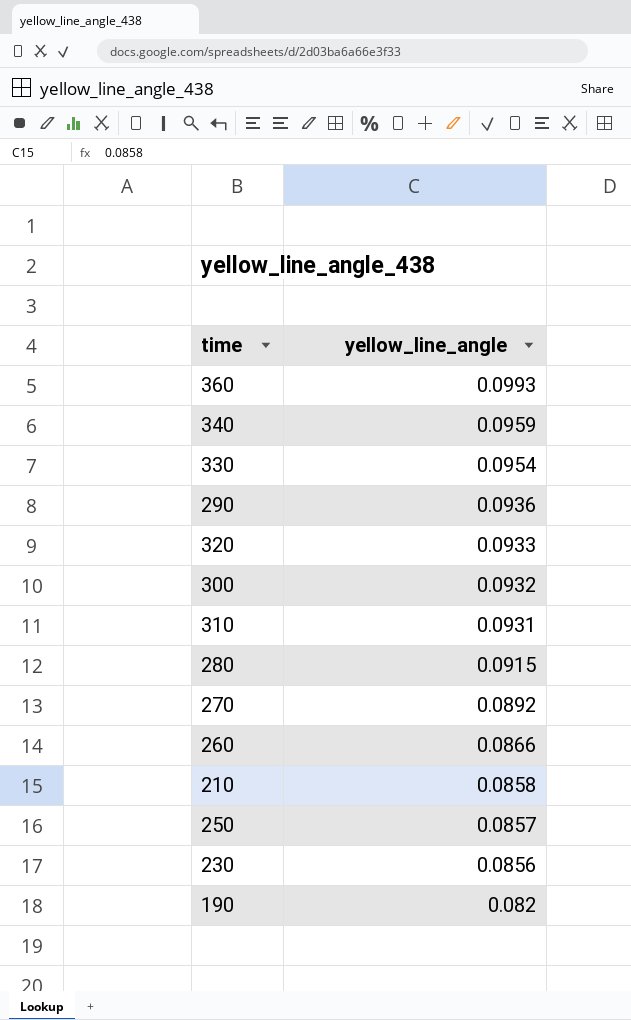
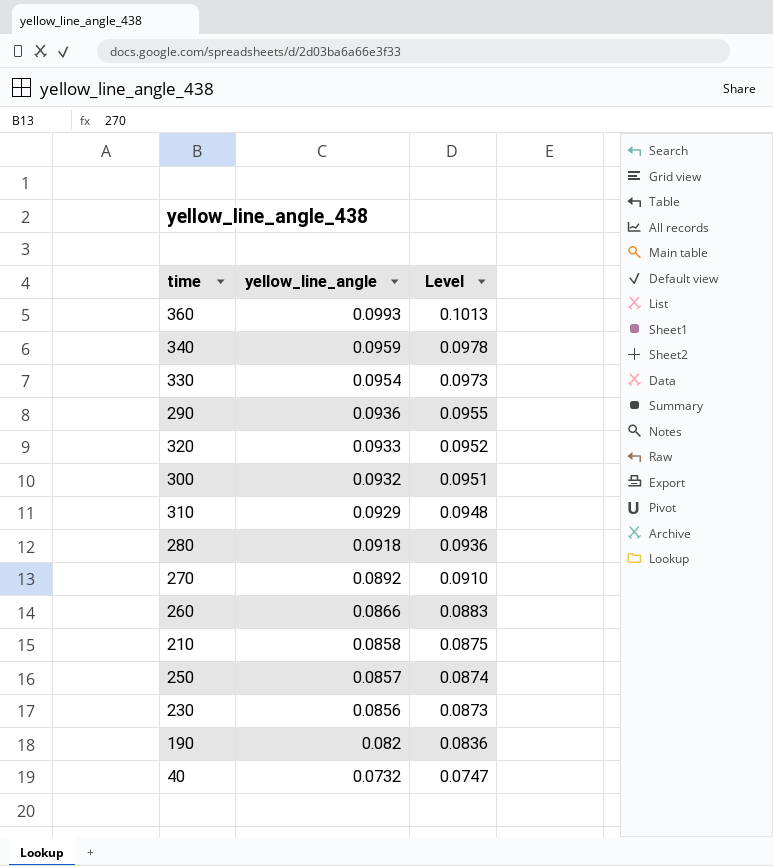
column Level | formula: none -> [yellow_line_angle] * 1.02
310 | yellow_line_angle: 0.0931 -> 0.0929
280 | yellow_line_angle: 0.0915 -> 0.0918
row 40: none -> 0.0732 | 0.0747

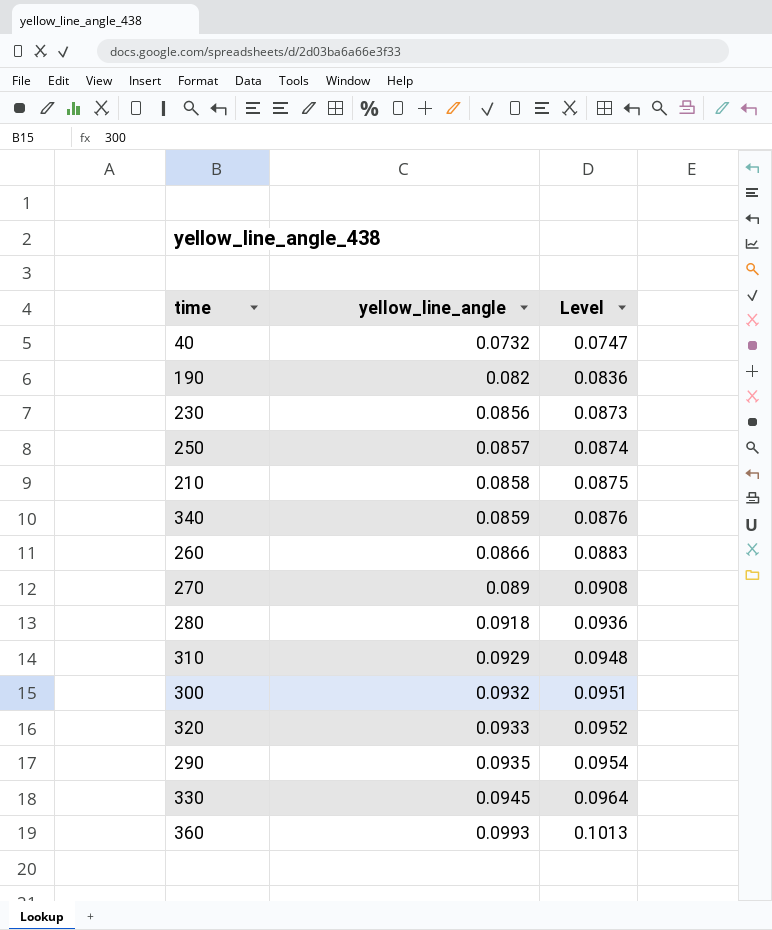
row order: yellow_line_angle descending -> yellow_line_angle ascending
340 | yellow_line_angle: 0.0959 -> 0.0859
340 | Level: 0.0978 -> 0.0876
270 | yellow_line_angle: 0.0892 -> 0.089
270 | Level: 0.0910 -> 0.0908
290 | yellow_line_angle: 0.0936 -> 0.0935
290 | Level: 0.0955 -> 0.0954
330 | yellow_line_angle: 0.0954 -> 0.0945
330 | Level: 0.0973 -> 0.0964

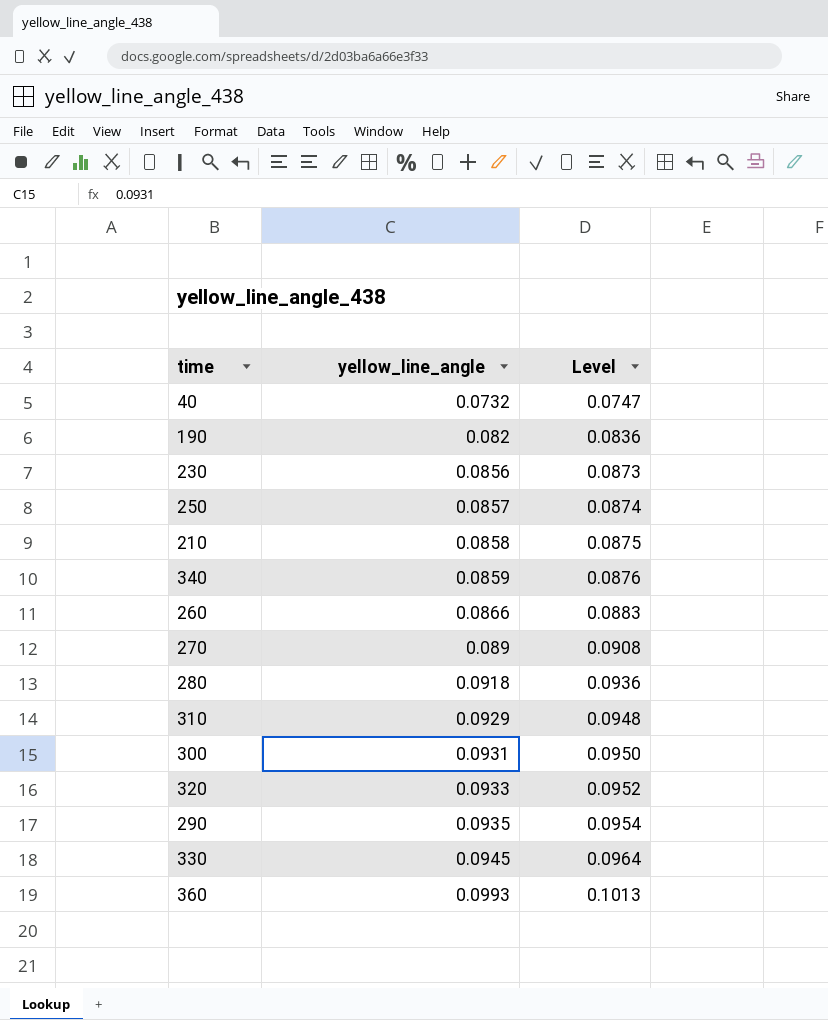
300 | yellow_line_angle: 0.0932 -> 0.0931
300 | Level: 0.0951 -> 0.0950

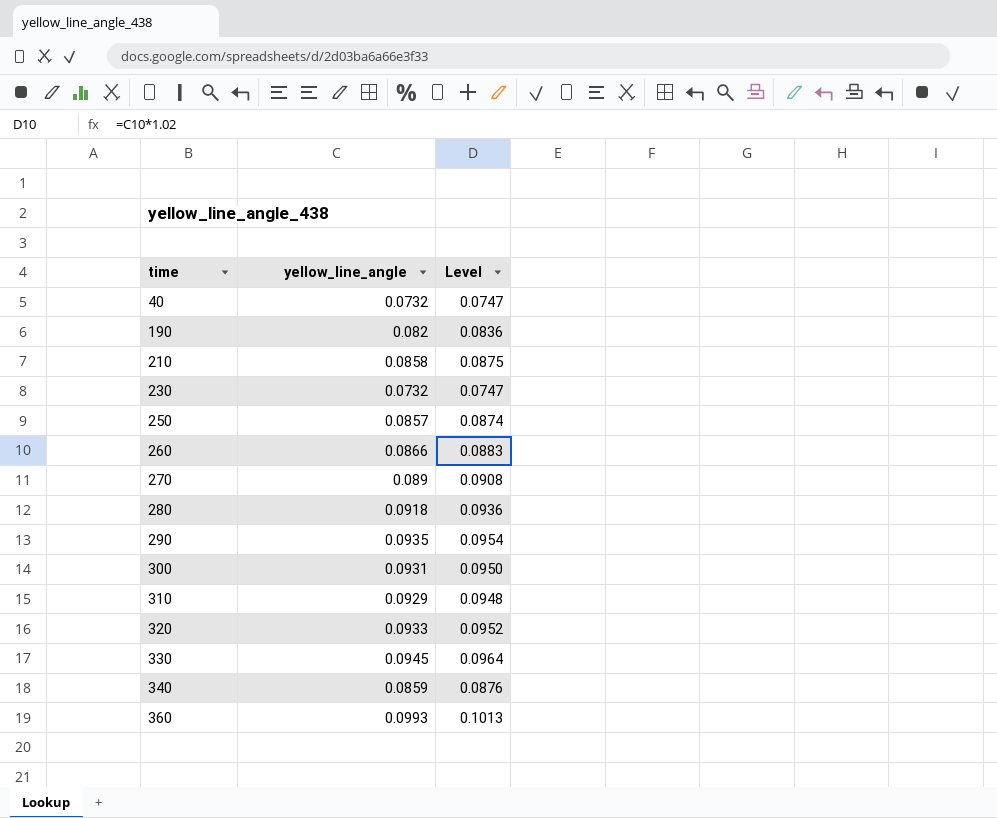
row order: yellow_line_angle ascending -> time ascending
230 | yellow_line_angle: 0.0856 -> 0.0732
230 | Level: 0.0873 -> 0.0747

